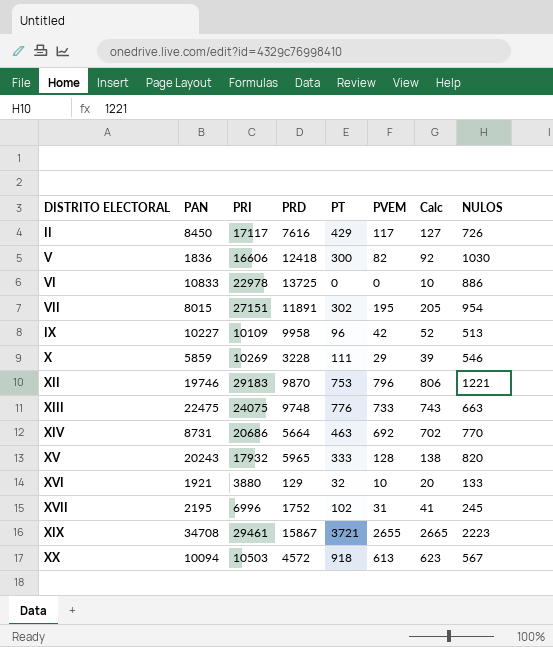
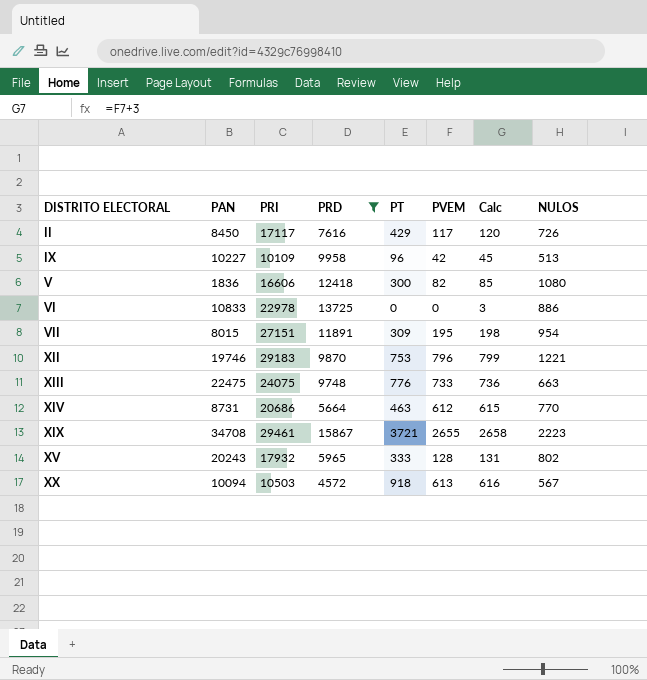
filter: none -> PRD >= 4572
row order: none -> DISTRITO ELECTORAL ascending
column Calc | formula: [PVEM] + 10 -> [PVEM] + 3
V | NULOS: 1030 -> 1080
VII | PT: 302 -> 309
XIV | PVEM: 692 -> 612
XV | NULOS: 820 -> 802

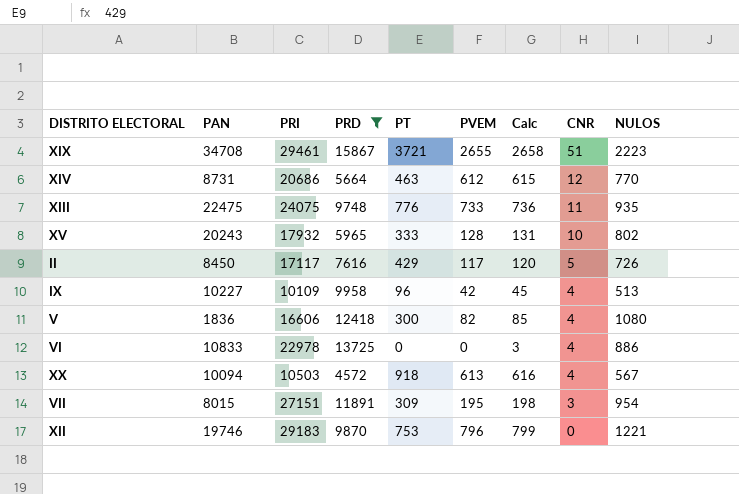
row order: DISTRITO ELECTORAL ascending -> CNR descending
column CNR | position: none -> 8
XIII | NULOS: 663 -> 935

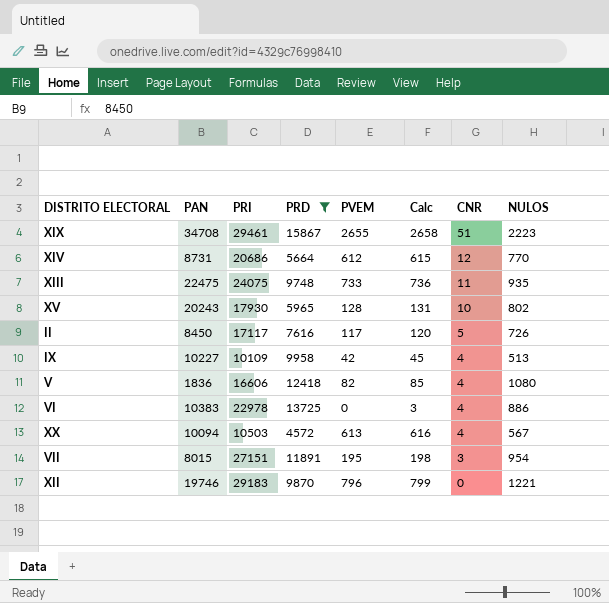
column PT | position: 5 -> none
XV | PRI: 17932 -> 17930
VI | PAN: 10833 -> 10383

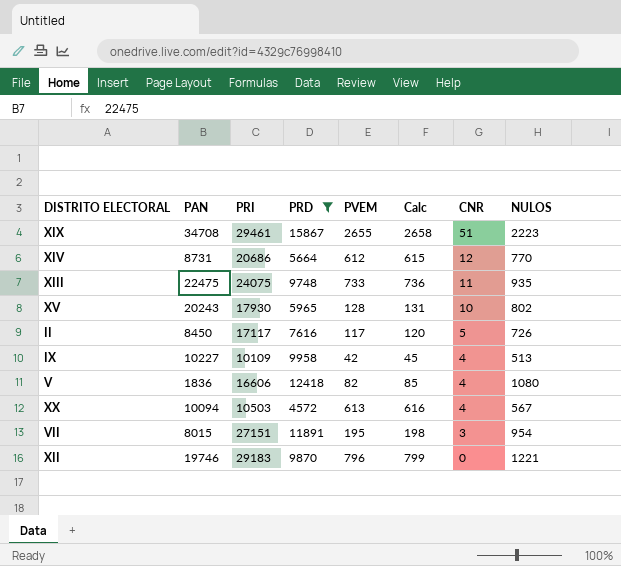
row VI: 10383 | 22978 | 13725 | 0 | 3 | 4 | 886 -> none

